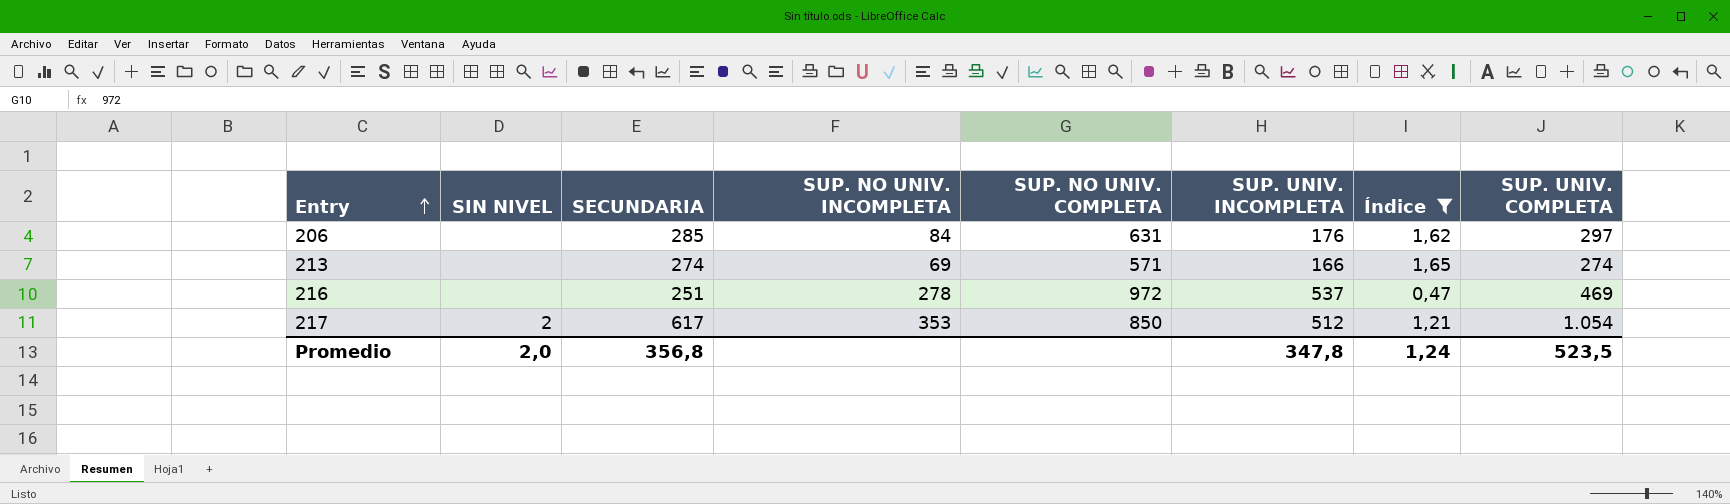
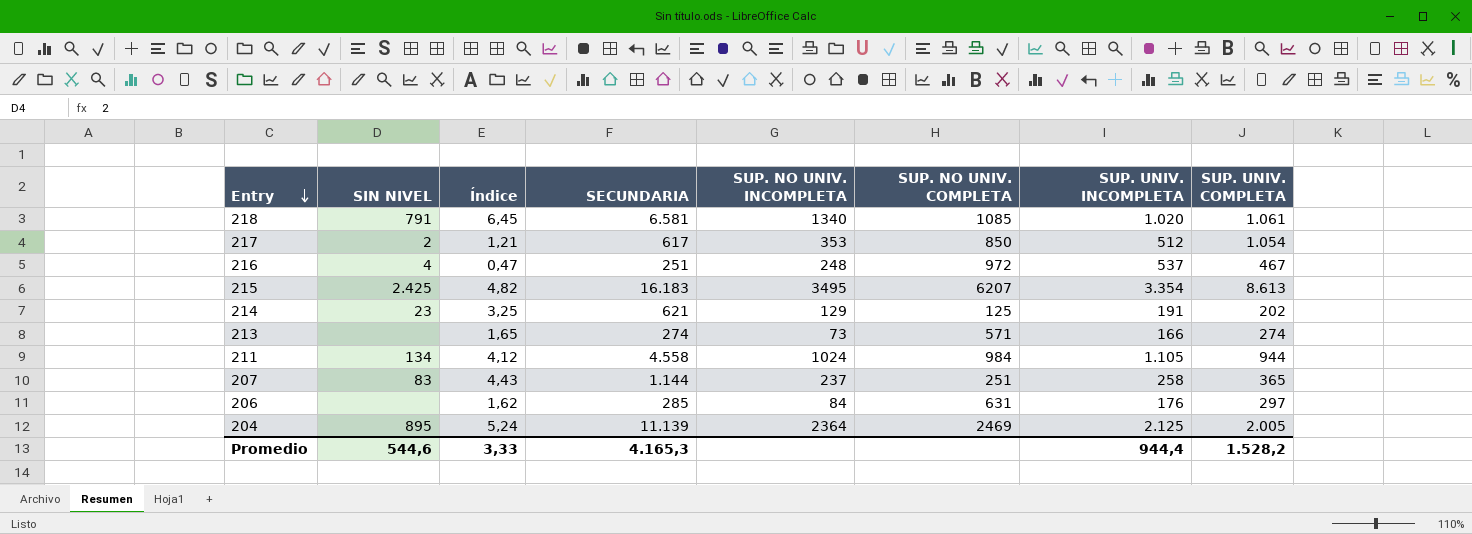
filter: Índice <= 1,65 -> none
row order: Entry ascending -> Entry descending
column Índice | position: 7 -> 3
216 | SIN NIVEL: none -> 4
216 | SUP. NO UNIV. INCOMPLETA: 278 -> 248
216 | SUP. UNIV. COMPLETA: 469 -> 467
213 | SUP. NO UNIV. INCOMPLETA: 69 -> 73
Promedio | SIN NIVEL: 2,0 -> 544,6
Promedio | Índice: 1,24 -> 3,33
Promedio | SECUNDARIA: 356,8 -> 4.165,3
Promedio | SUP. UNIV. INCOMPLETA: 347,8 -> 944,4
Promedio | SUP. UNIV. COMPLETA: 523,5 -> 1.528,2

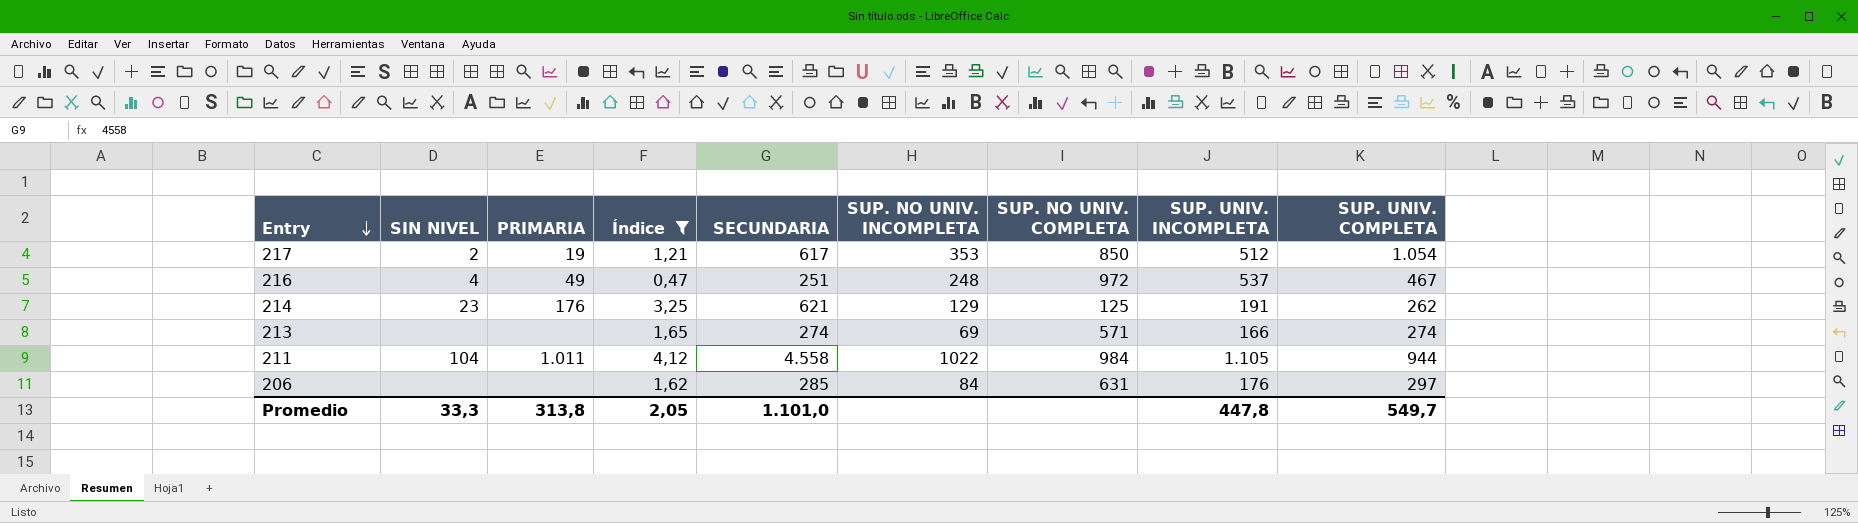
filter: none -> Índice <= 4,12
column PRIMARIA | position: none -> 3
214 | SUP. UNIV. COMPLETA: 202 -> 262
213 | SUP. NO UNIV. INCOMPLETA: 73 -> 69
211 | SIN NIVEL: 134 -> 104
211 | SUP. NO UNIV. INCOMPLETA: 1024 -> 1022
Promedio | SIN NIVEL: 544,6 -> 33,3
Promedio | Índice: 3,33 -> 2,05
Promedio | SECUNDARIA: 4.165,3 -> 1.101,0
Promedio | SUP. UNIV. INCOMPLETA: 944,4 -> 447,8
Promedio | SUP. UNIV. COMPLETA: 1.528,2 -> 549,7

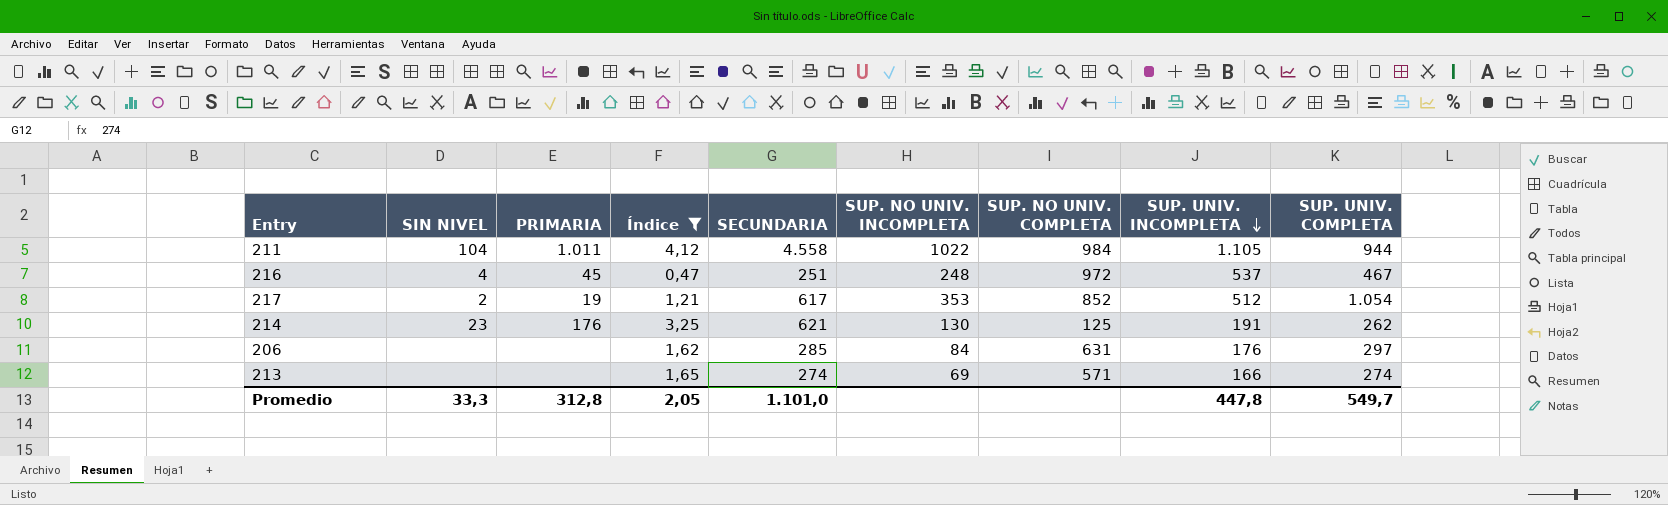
row order: Entry descending -> SUP. UNIV. INCOMPLETA descending
216 | PRIMARIA: 49 -> 45
217 | SUP. NO UNIV. COMPLETA: 850 -> 852
214 | SUP. NO UNIV. INCOMPLETA: 129 -> 130
Promedio | PRIMARIA: 313,8 -> 312,8

